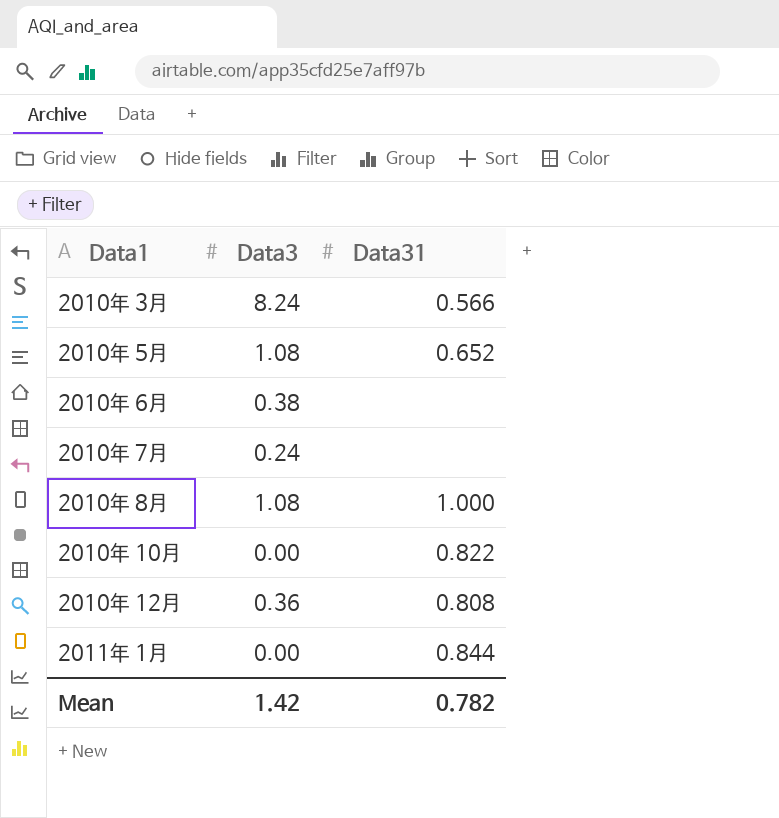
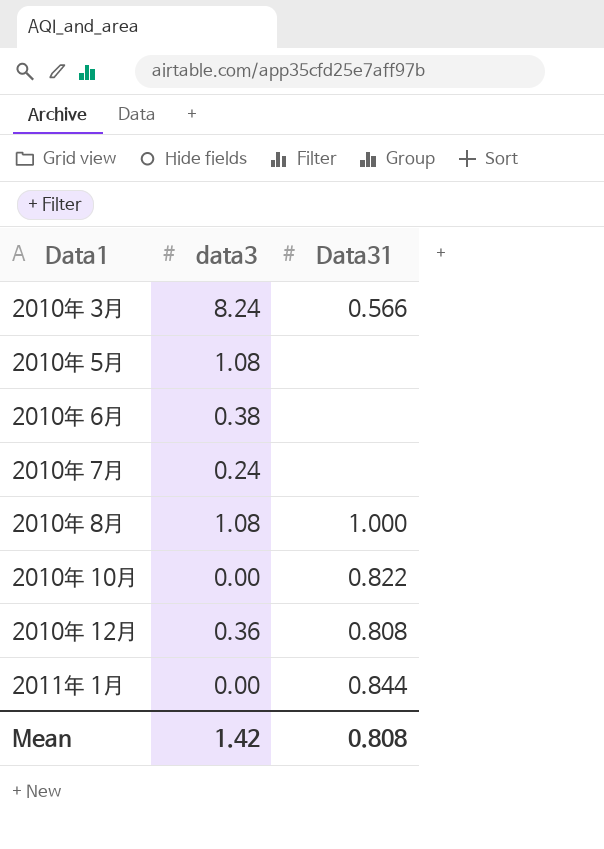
column name: Data3 -> data3
2010年 5月 | Data31: 0.652 -> none
Mean | Data31: 0.782 -> 0.808

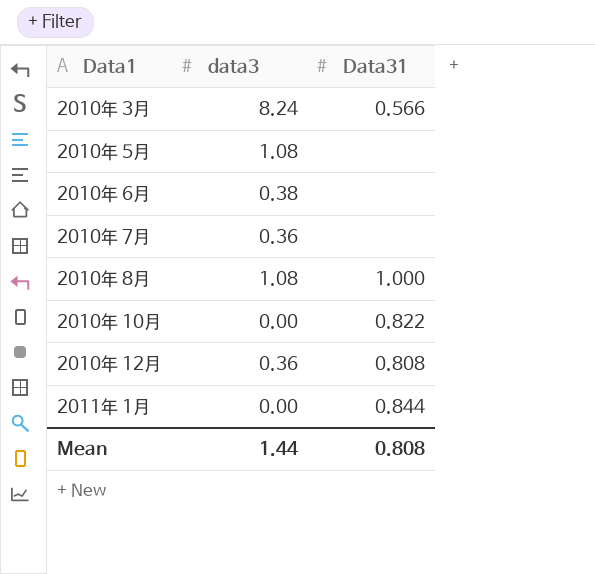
2010年 7月 | data3: 0.24 -> 0.36
Mean | data3: 1.42 -> 1.44

